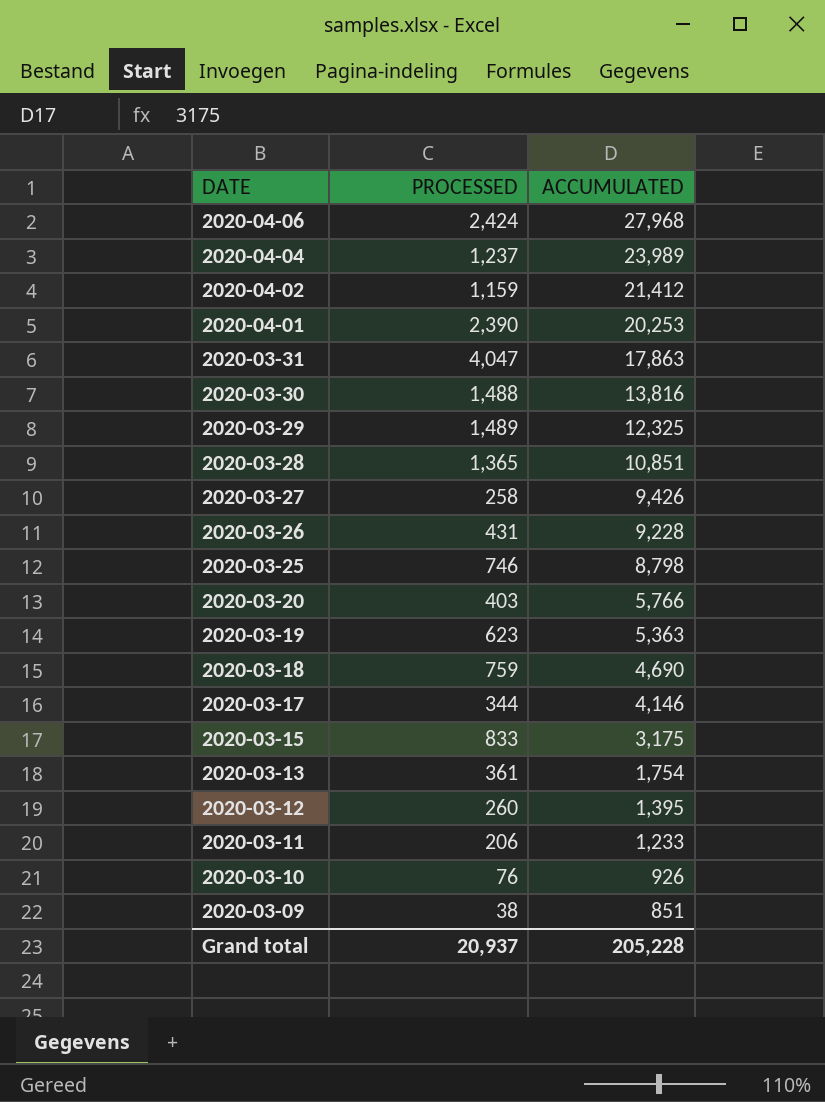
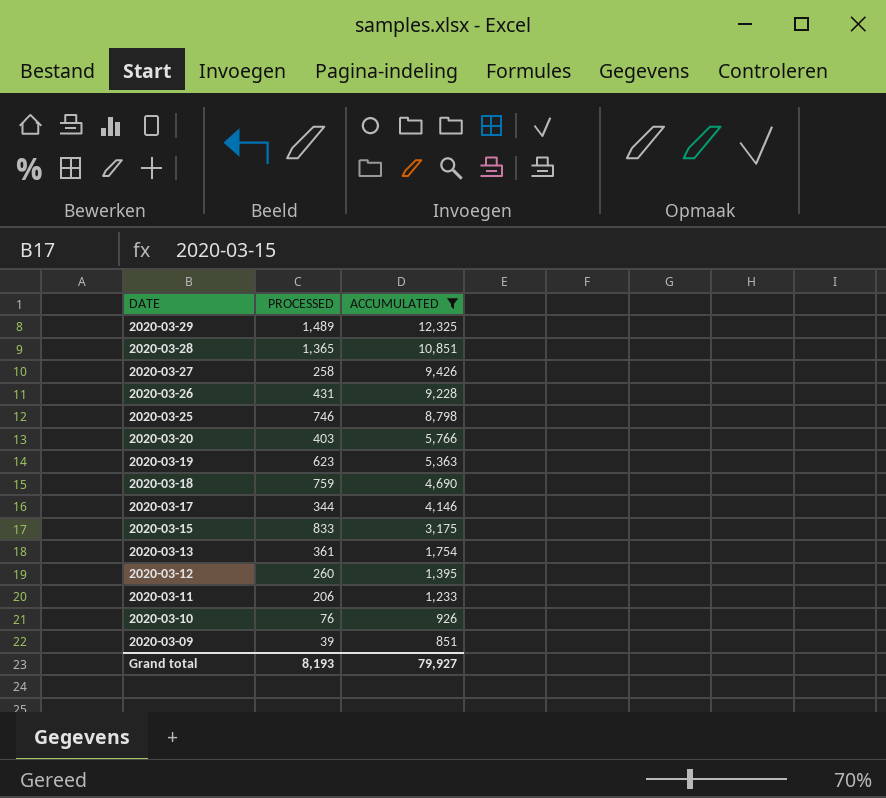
filter: none -> ACCUMULATED <= 12,325
2020-03-09 | PROCESSED: 38 -> 39
Grand total | PROCESSED: 20,937 -> 8,193
Grand total | ACCUMULATED: 205,228 -> 79,927

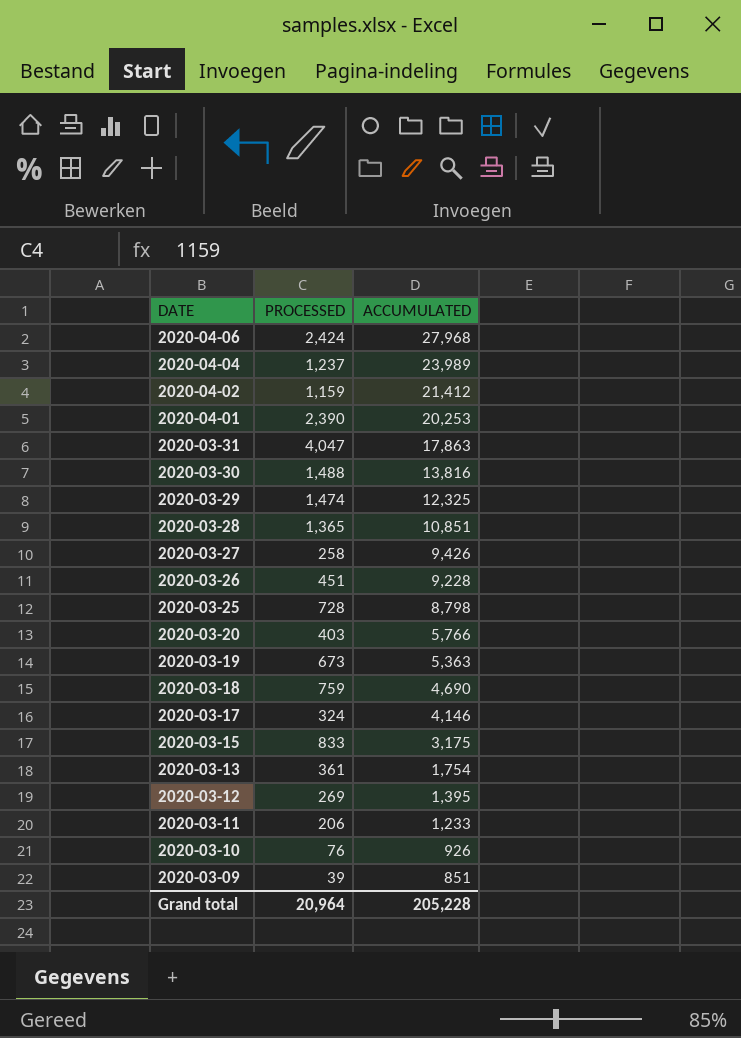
filter: ACCUMULATED <= 12,325 -> none
2020-03-29 | PROCESSED: 1,489 -> 1,474
2020-03-26 | PROCESSED: 431 -> 451
2020-03-25 | PROCESSED: 746 -> 728
2020-03-19 | PROCESSED: 623 -> 673
2020-03-17 | PROCESSED: 344 -> 324
2020-03-12 | PROCESSED: 260 -> 269
Grand total | PROCESSED: 8,193 -> 20,964
Grand total | ACCUMULATED: 79,927 -> 205,228

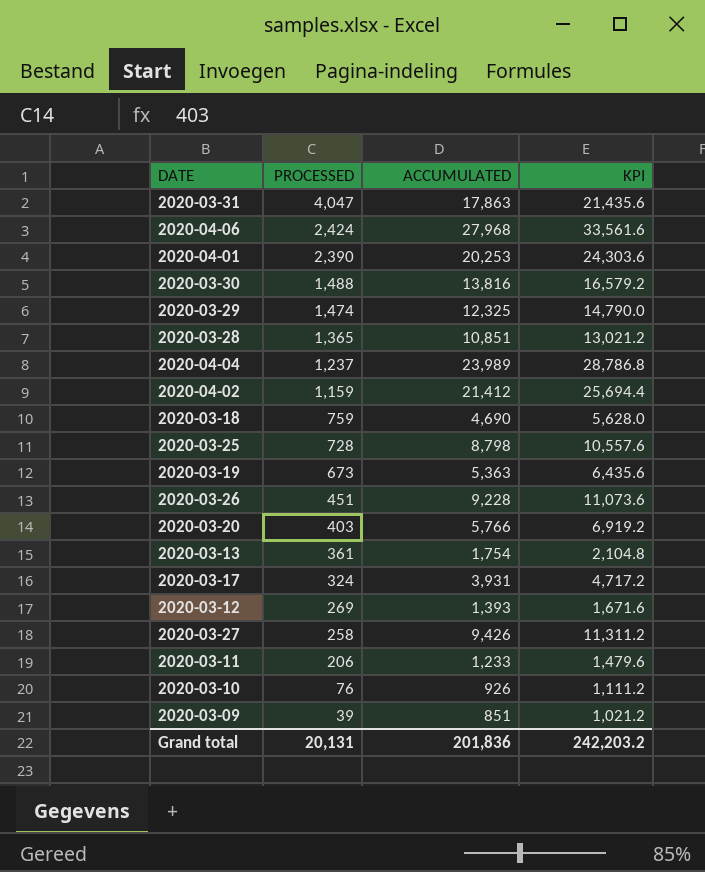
row order: DATE descending -> PROCESSED descending
column KPI | formula: none -> [ACCUMULATED] * 1.2
row 2020-03-15: 833 | 3,175 -> none
2020-03-17 | ACCUMULATED: 4,146 -> 3,931
2020-03-12 | ACCUMULATED: 1,395 -> 1,393
Grand total | PROCESSED: 20,964 -> 20,131
Grand total | ACCUMULATED: 205,228 -> 201,836

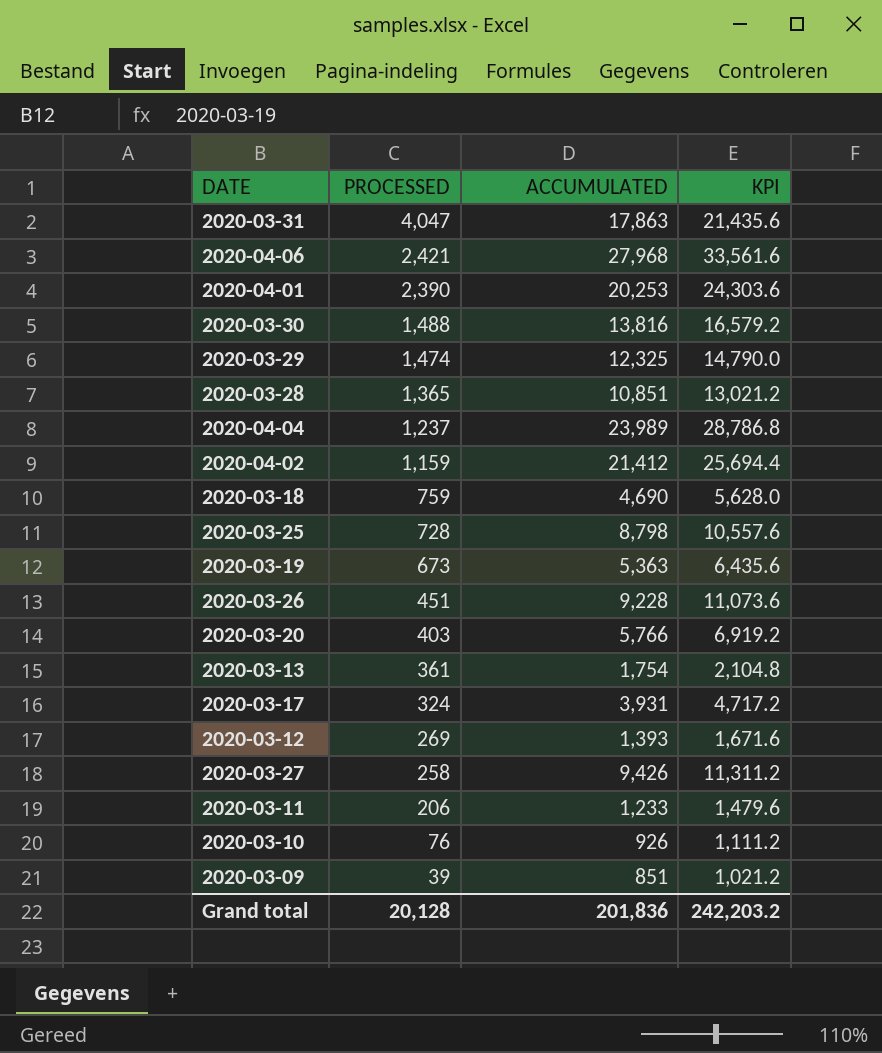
2020-04-06 | PROCESSED: 2,424 -> 2,421
Grand total | PROCESSED: 20,131 -> 20,128

